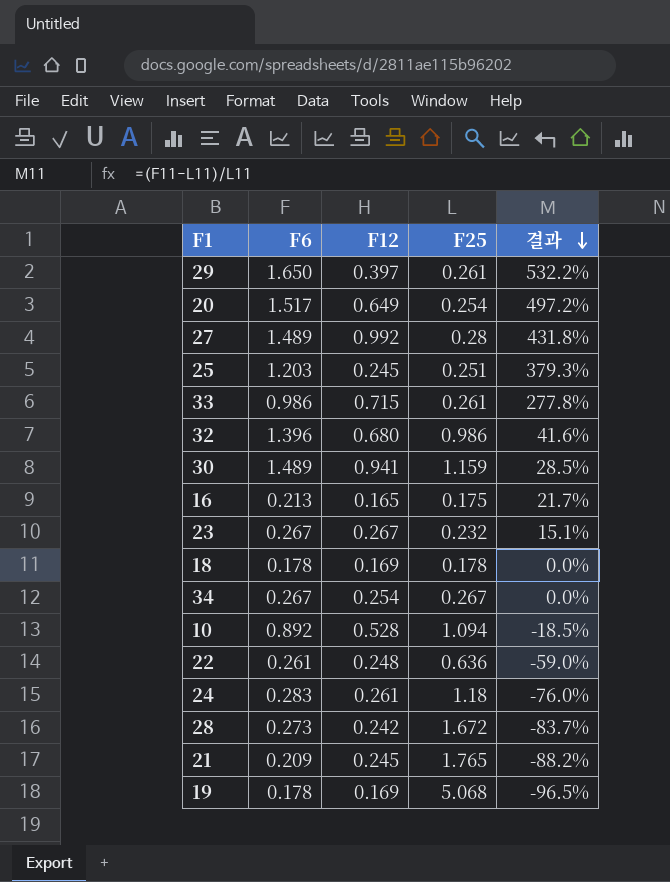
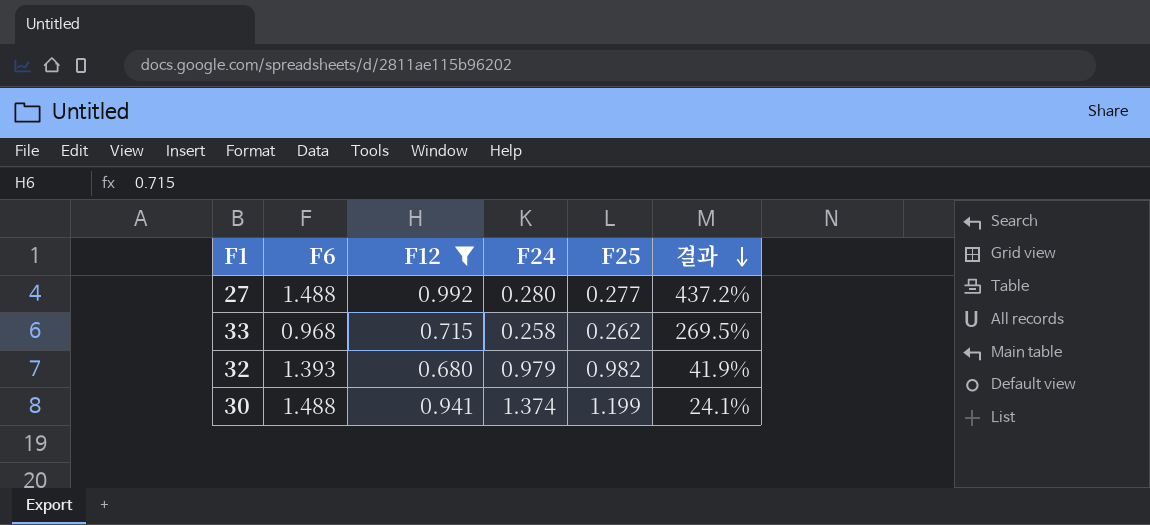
filter: none -> F12 >= 0.680
column F24 | position: none -> 4
27 | F6: 1.489 -> 1.488
27 | F25: 0.28 -> 0.277
27 | 결과: 431.8% -> 437.2%
33 | F6: 0.986 -> 0.968
33 | F25: 0.261 -> 0.262
33 | 결과: 277.8% -> 269.5%
32 | F6: 1.396 -> 1.393
32 | F25: 0.986 -> 0.982
32 | 결과: 41.6% -> 41.9%
30 | F6: 1.489 -> 1.488
30 | F25: 1.159 -> 1.199
30 | 결과: 28.5% -> 24.1%

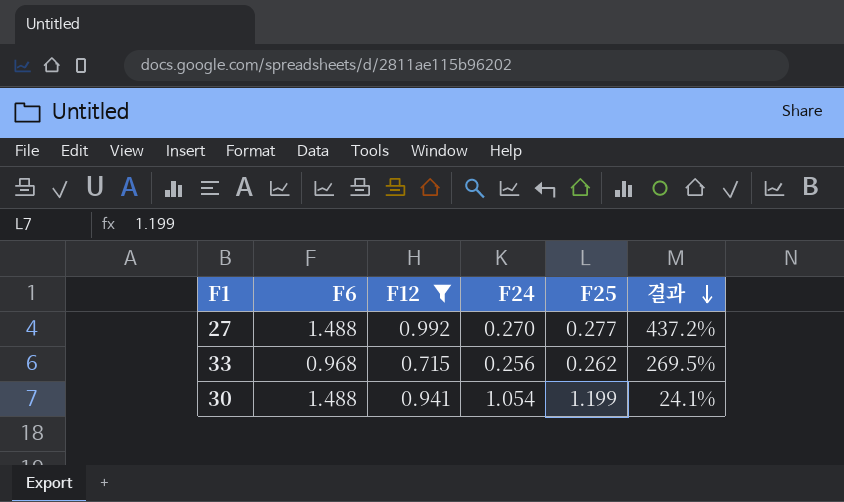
row 32: 1.393 | 0.680 | 0.979 | 0.982 | 41.9% -> none
27 | F24: 0.280 -> 0.270
33 | F24: 0.258 -> 0.256
30 | F24: 1.374 -> 1.054

